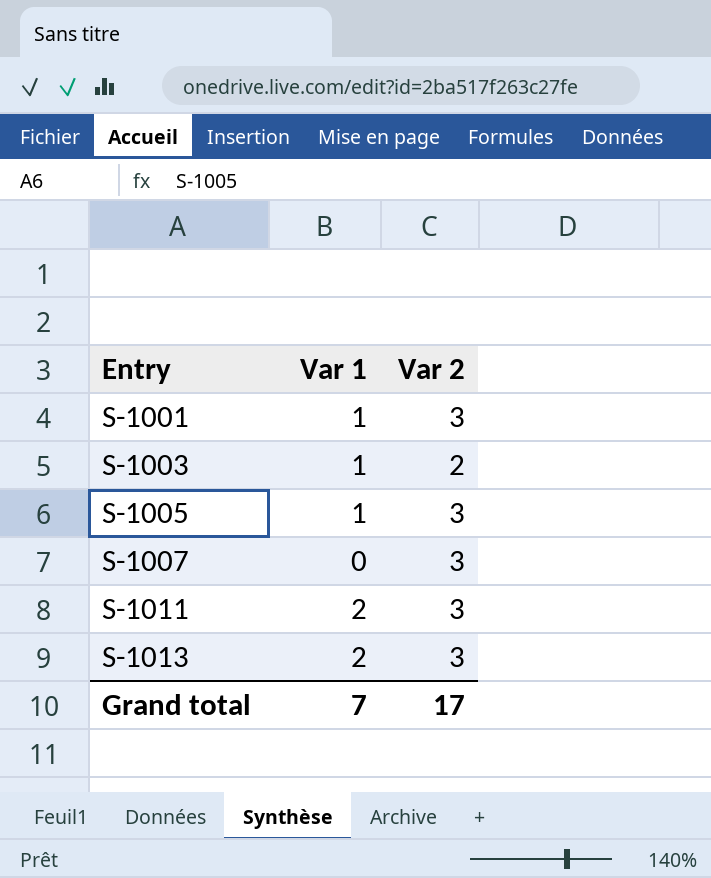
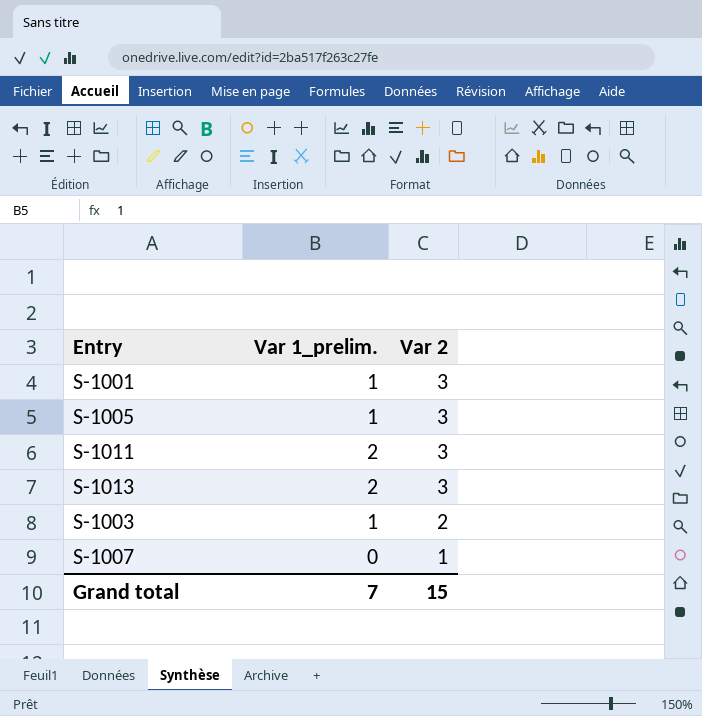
row order: Entry ascending -> Var 2 descending
column name: Var 1 -> Var 1_prelim.
S-1007 | Var 2: 3 -> 1
Grand total | Var 2: 17 -> 15

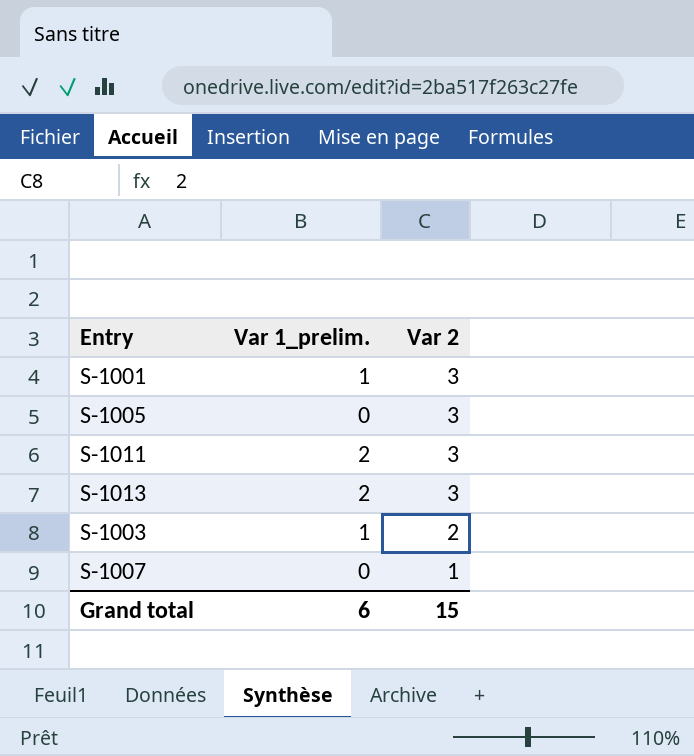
S-1005 | Var 1_prelim.: 1 -> 0
Grand total | Var 1_prelim.: 7 -> 6

